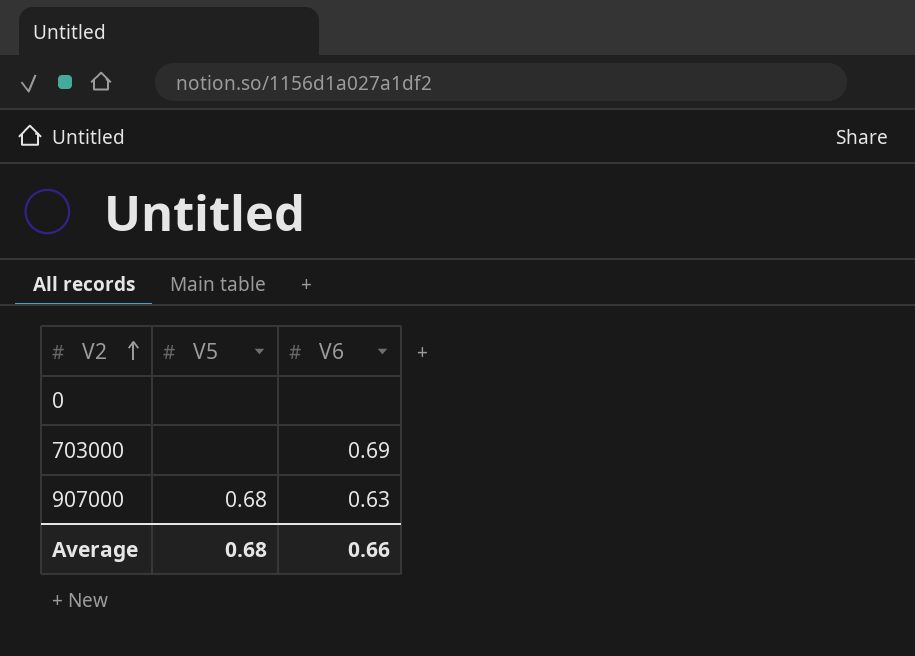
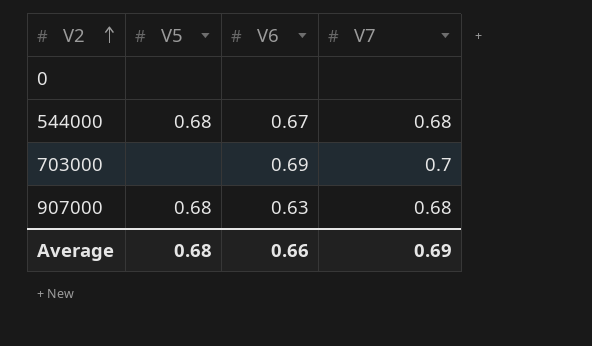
column V7 | position: none -> 4
row 544000: none -> 0.68 | 0.67 | 0.68

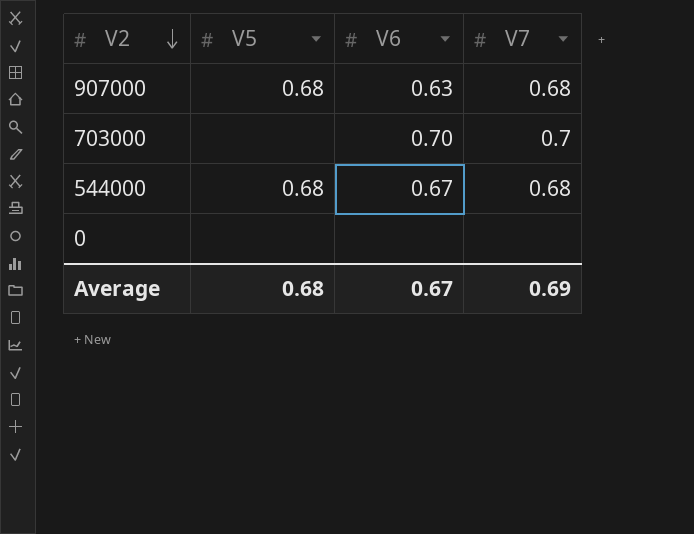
row order: V2 ascending -> V2 descending
703000 | V6: 0.69 -> 0.70
Average | V6: 0.66 -> 0.67

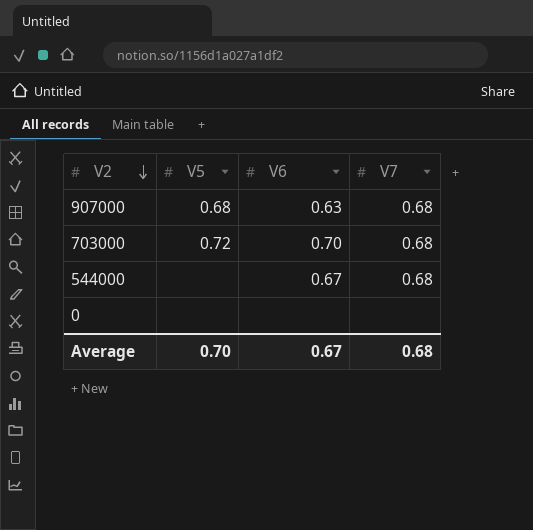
703000 | V5: none -> 0.72
703000 | V7: 0.7 -> 0.68
544000 | V5: 0.68 -> none
Average | V5: 0.68 -> 0.70
Average | V7: 0.69 -> 0.68

